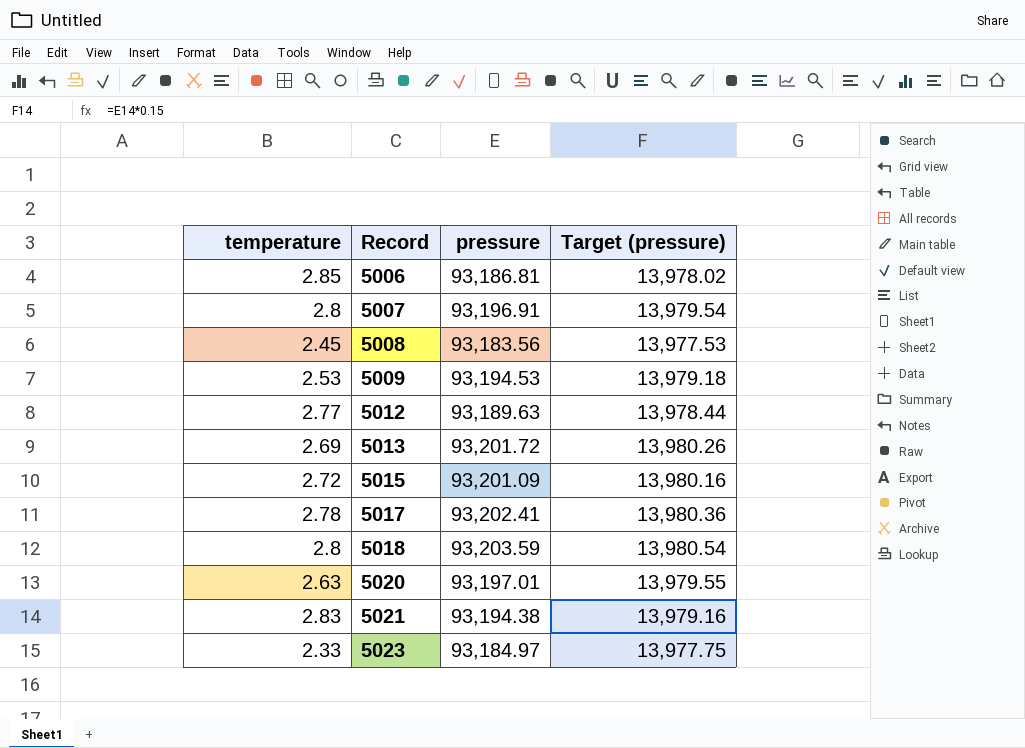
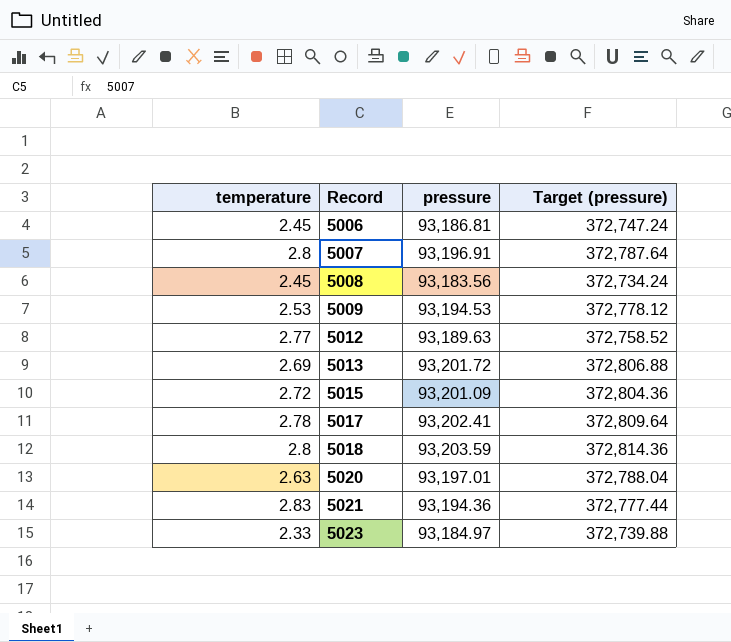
column Target (pressure) | formula: [pressure] * 0.15 -> [pressure] * 4
5006 | temperature: 2.85 -> 2.45
5021 | pressure: 93,194.38 -> 93,194.36

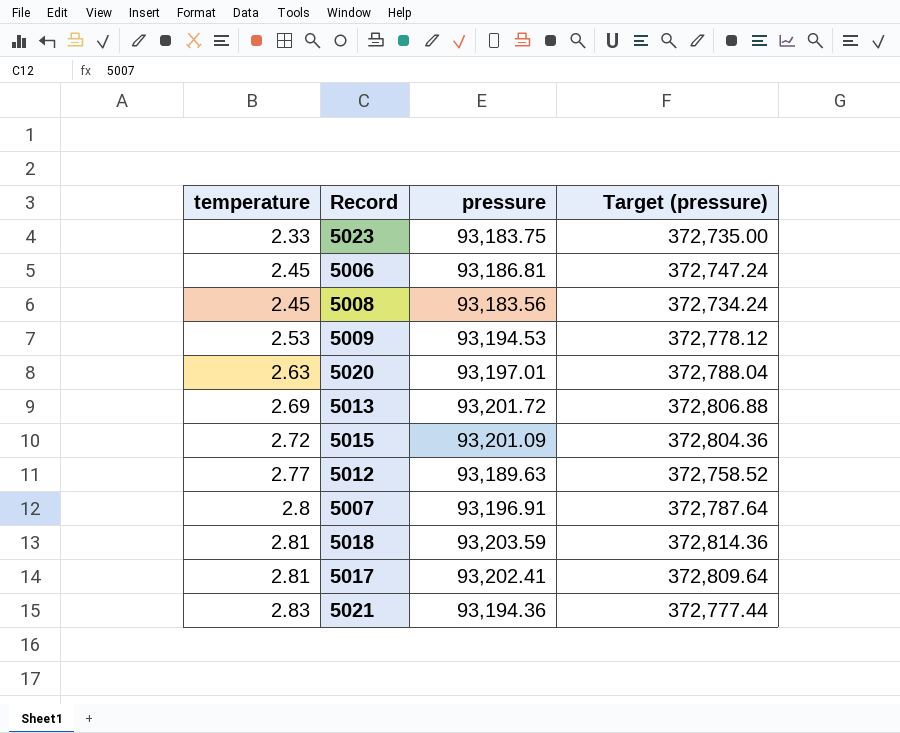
row order: Record ascending -> temperature ascending
5023 | pressure: 93,184.97 -> 93,183.75
5023 | Target (pressure): 372,739.88 -> 372,735.00
5018 | temperature: 2.8 -> 2.81
5017 | temperature: 2.78 -> 2.81

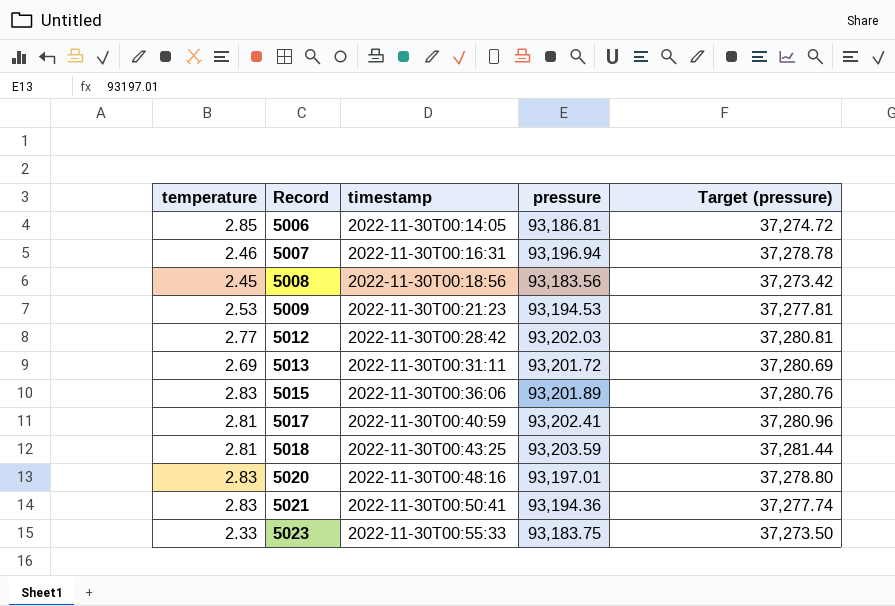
row order: temperature ascending -> Record ascending
column timestamp | position: none -> 3
column Target (pressure) | formula: [pressure] * 4 -> [pressure] * 0.4
5006 | temperature: 2.45 -> 2.85
5007 | temperature: 2.8 -> 2.46
5007 | pressure: 93,196.91 -> 93,196.94
5012 | pressure: 93,189.63 -> 93,202.03
5015 | temperature: 2.72 -> 2.83
5015 | pressure: 93,201.09 -> 93,201.89
5020 | temperature: 2.63 -> 2.83

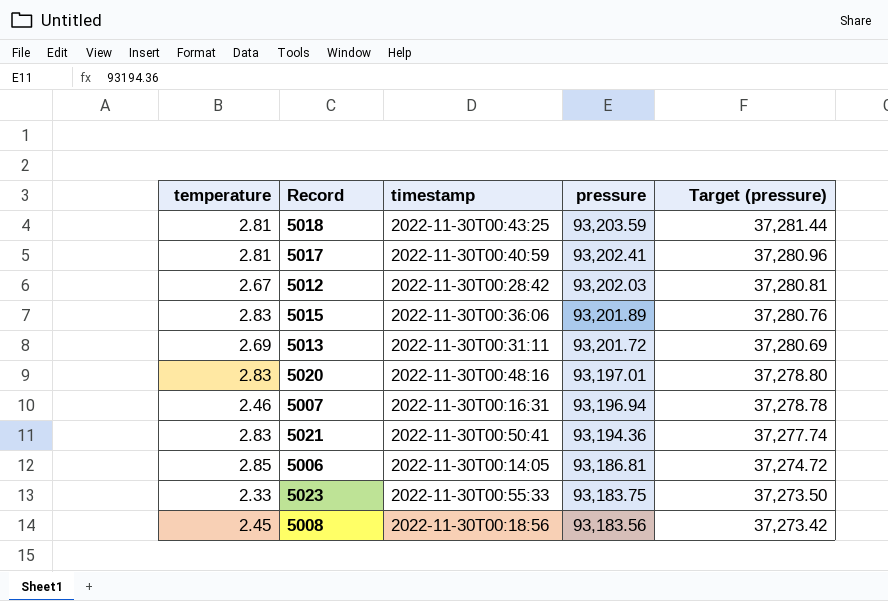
row order: Record ascending -> pressure descending
row 5009: 2.53 | 2022-11-30T00:21:23 | 93,194.53 | 37,277.81 -> none
5012 | temperature: 2.77 -> 2.67

